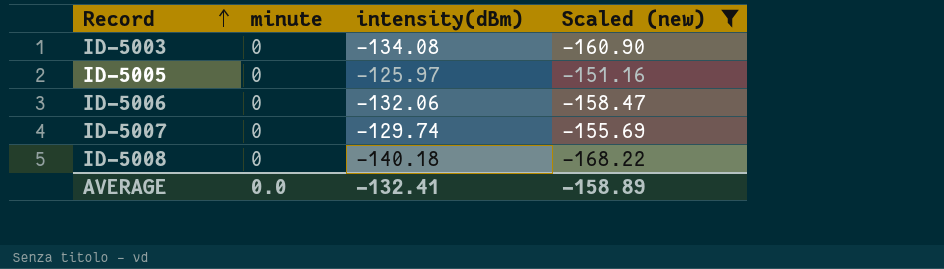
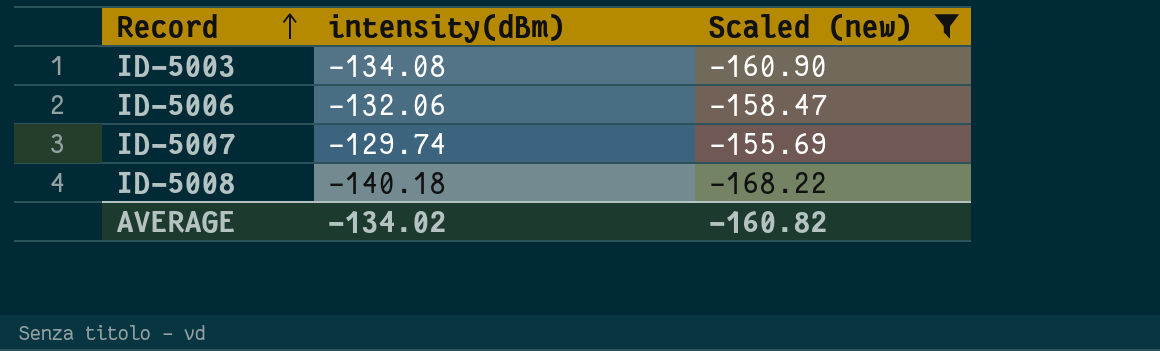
column minute | position: 2 -> none
row ID-5005: 0 | -125.97 | -151.16 -> none
AVERAGE | intensity(dBm): -132.41 -> -134.02
AVERAGE | Scaled (new): -158.89 -> -160.82

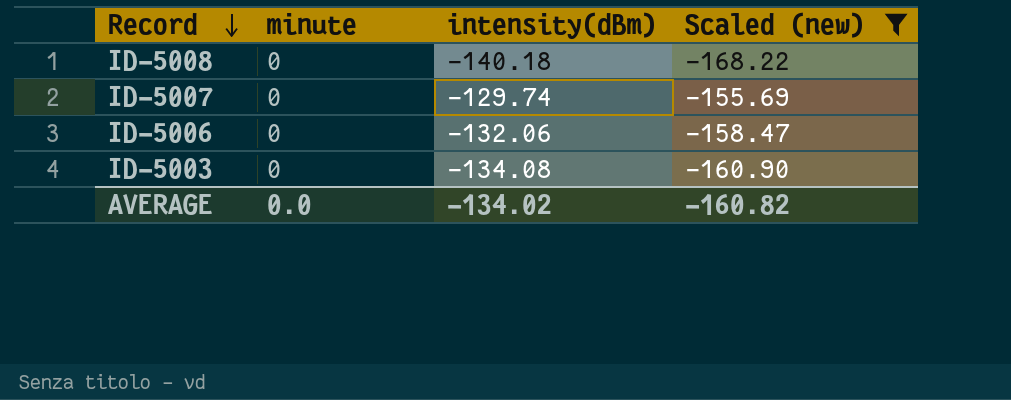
row order: Record ascending -> Record descending
column minute | position: none -> 2

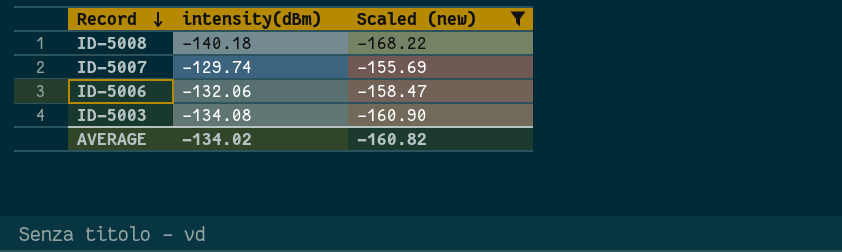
column minute | position: 2 -> none

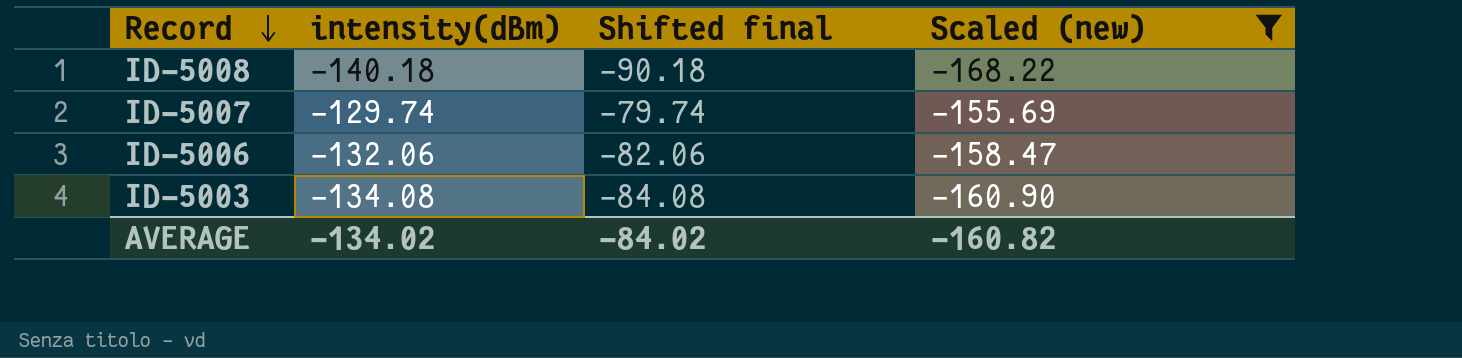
column Shifted final | formula: none -> [intensity(dBm)] + 50

